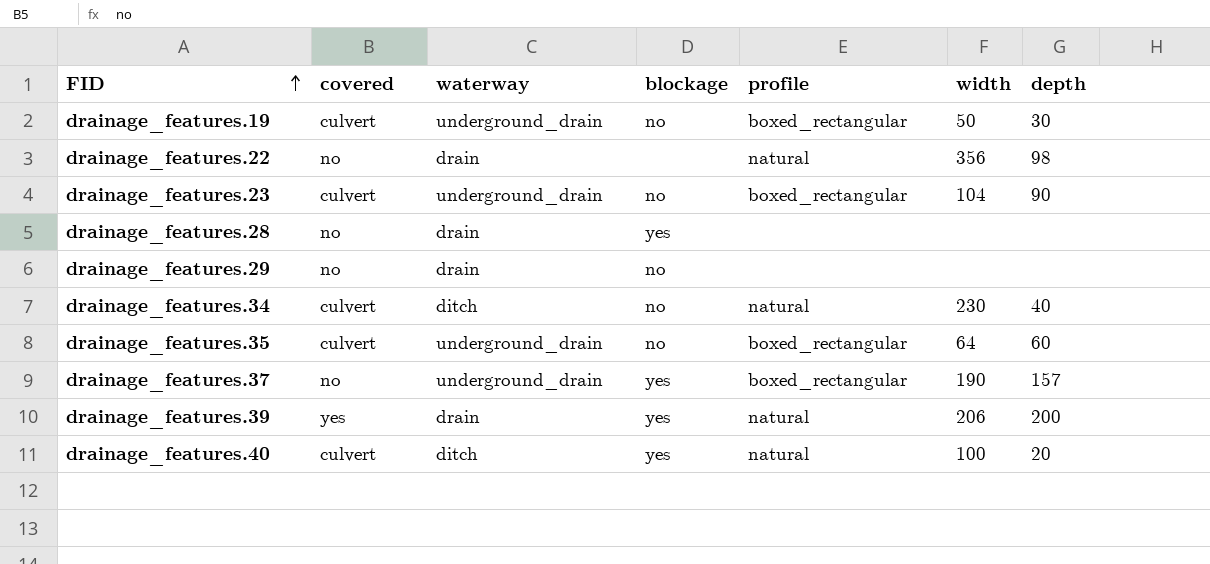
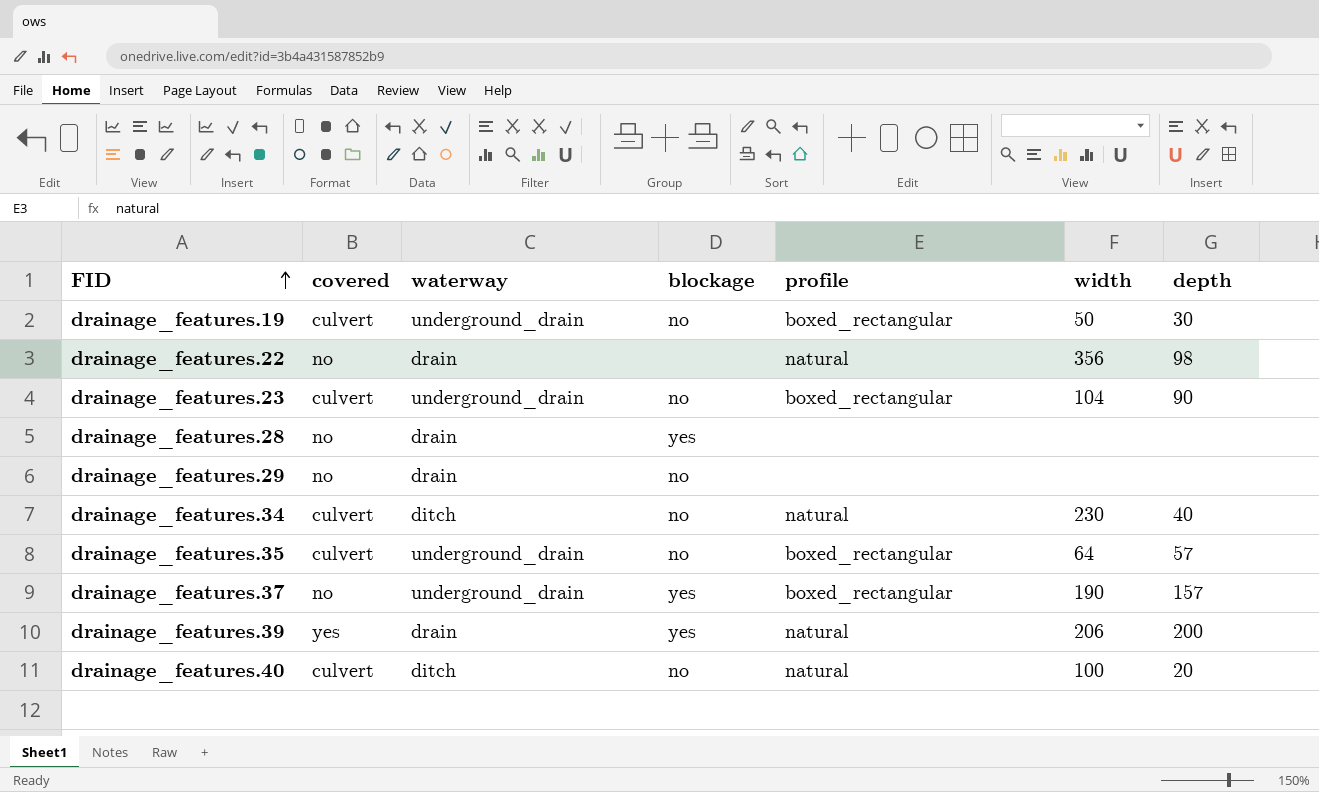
drainage_features.35 | depth: 60 -> 57
drainage_features.40 | blockage: yes -> no

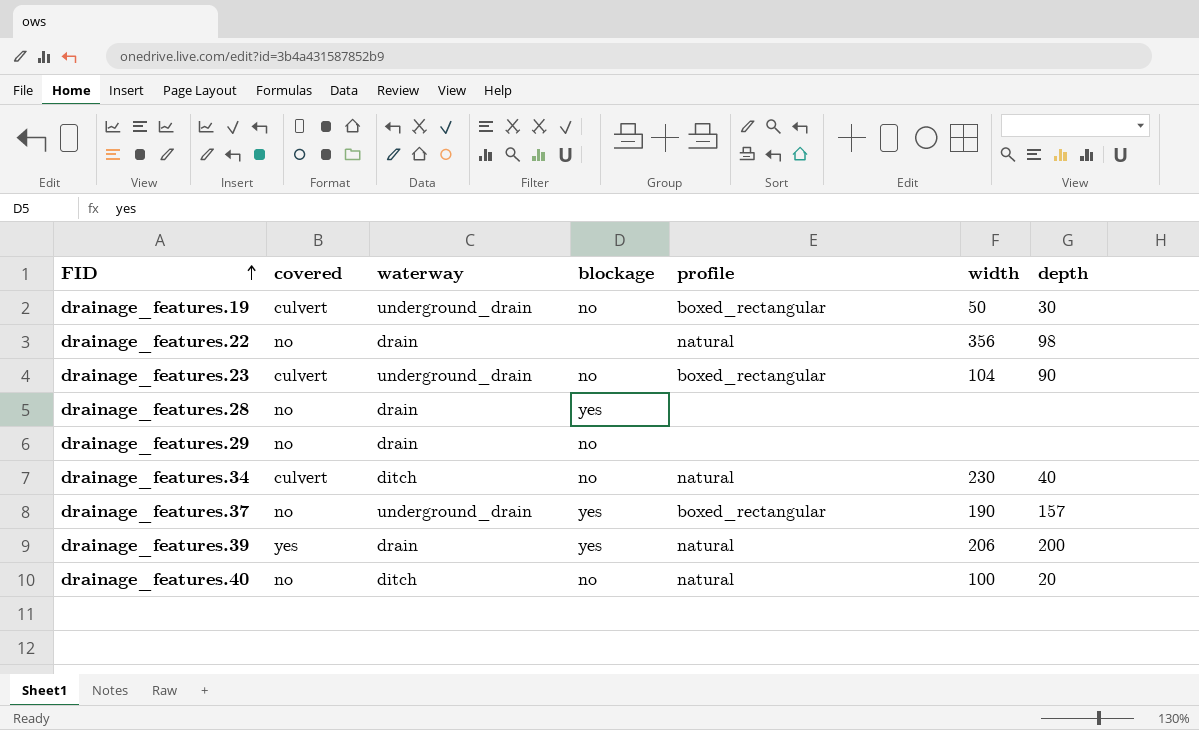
row drainage_features.35: culvert | underground_drain | no | boxed_rectangular | 64 | 57 -> none
drainage_features.40 | covered: culvert -> no

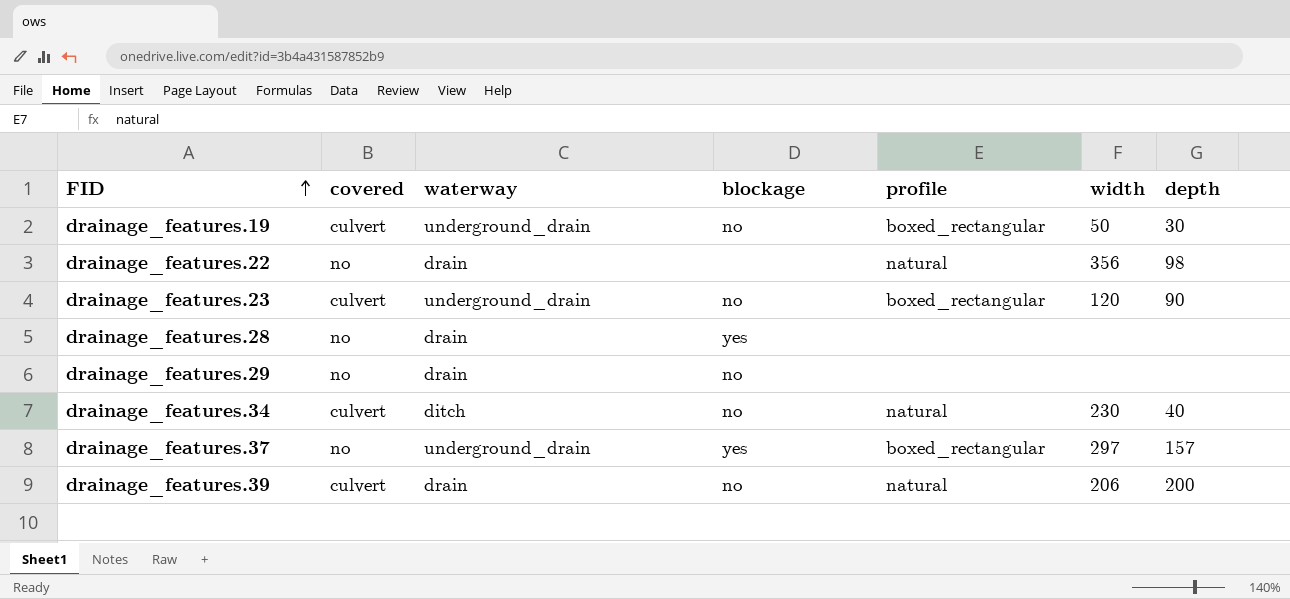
row drainage_features.40: no | ditch | no | natural | 100 | 20 -> none
drainage_features.23 | width: 104 -> 120
drainage_features.37 | width: 190 -> 297
drainage_features.39 | covered: yes -> culvert
drainage_features.39 | blockage: yes -> no

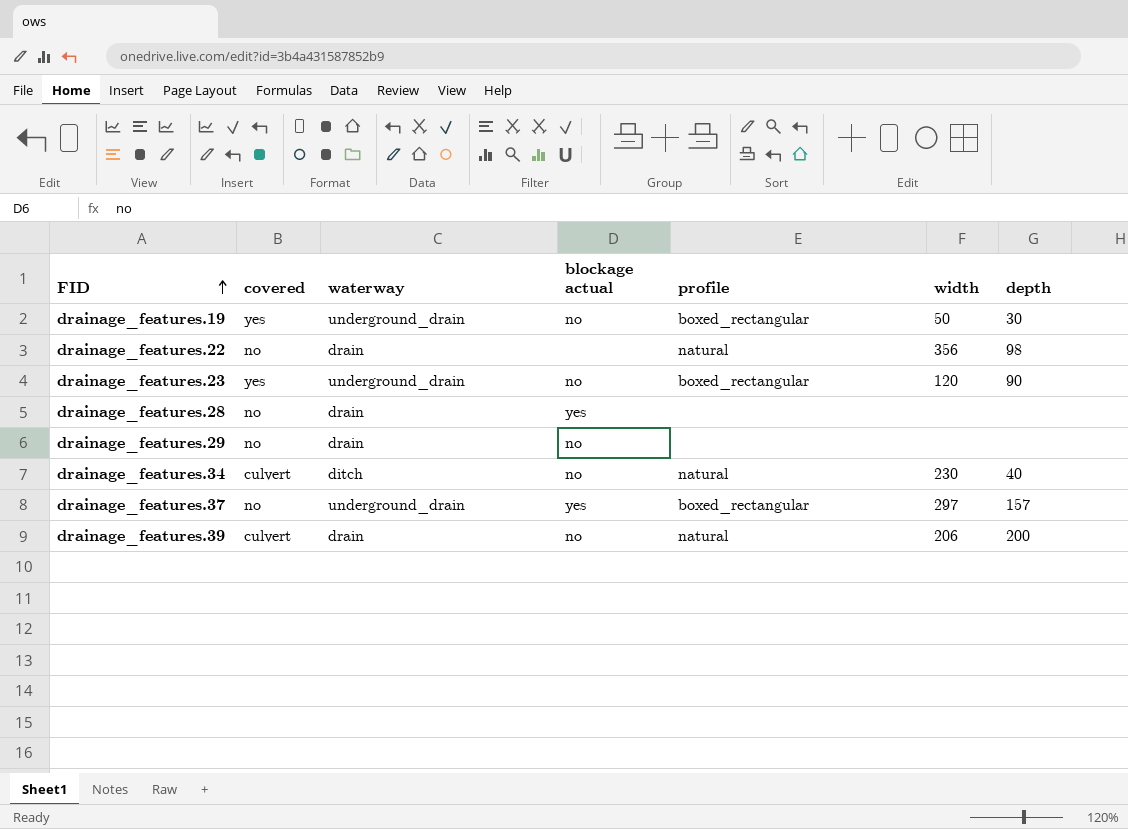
column name: blockage -> blockage actual
drainage_features.19 | covered: culvert -> yes
drainage_features.23 | covered: culvert -> yes

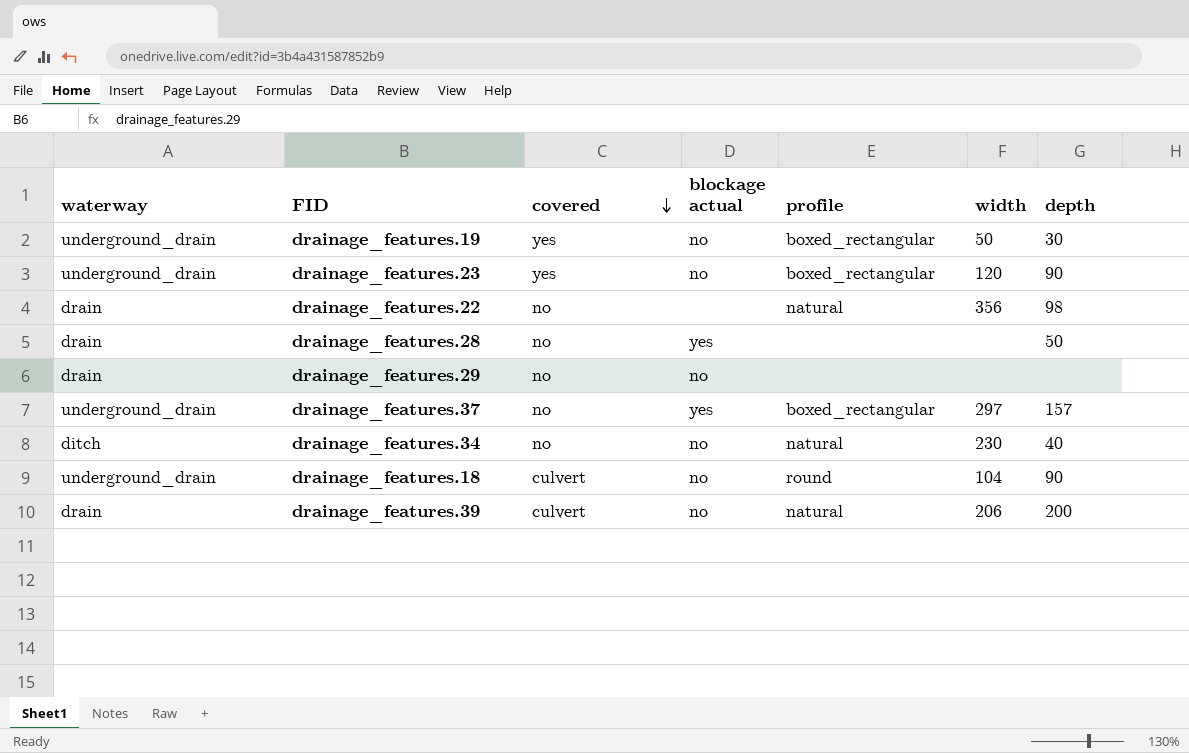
row order: FID ascending -> covered descending
column waterway | position: 3 -> 1
drainage_features.28 | depth: none -> 50
drainage_features.34 | covered: culvert -> no
row drainage_features.18: none -> underground_drain | culvert | no | round | 104 | 90

